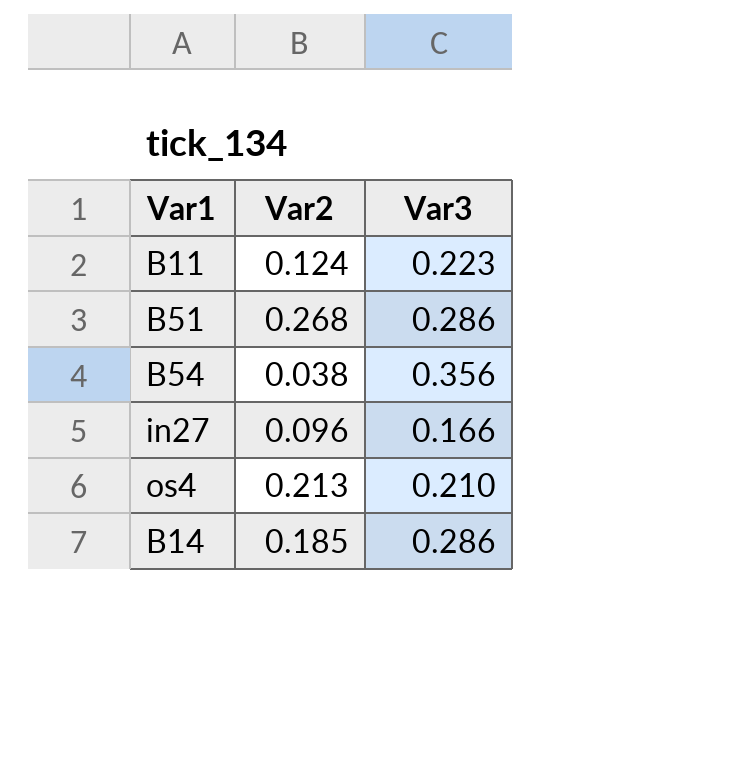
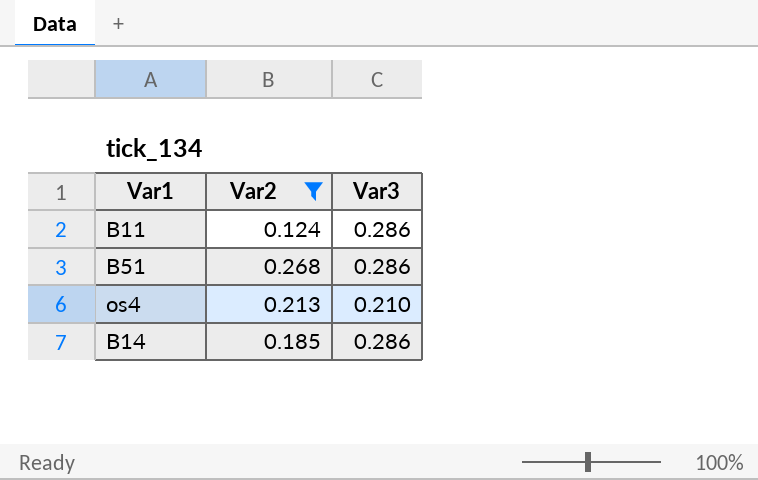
filter: none -> Var2 >= 0.124
B11 | Var3: 0.223 -> 0.286

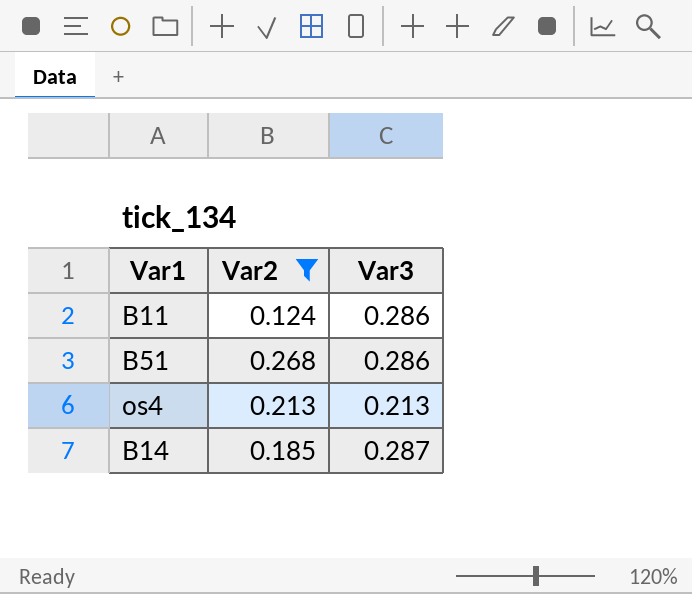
os4 | Var3: 0.210 -> 0.213
B14 | Var3: 0.286 -> 0.287

